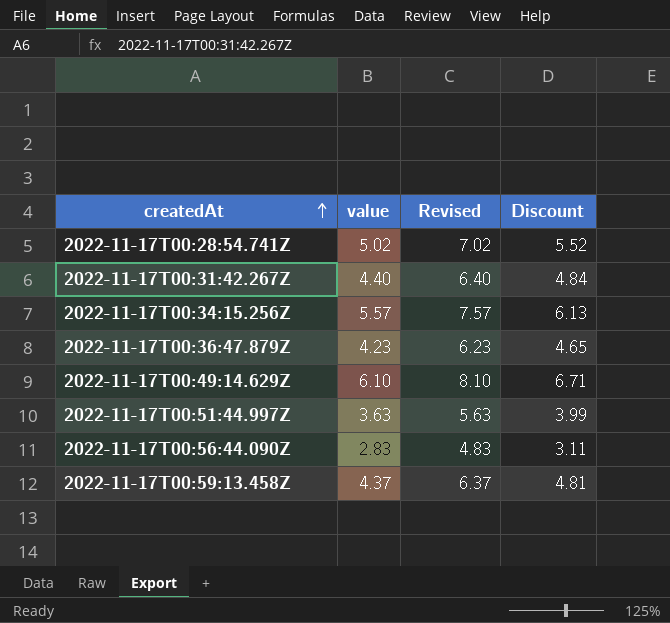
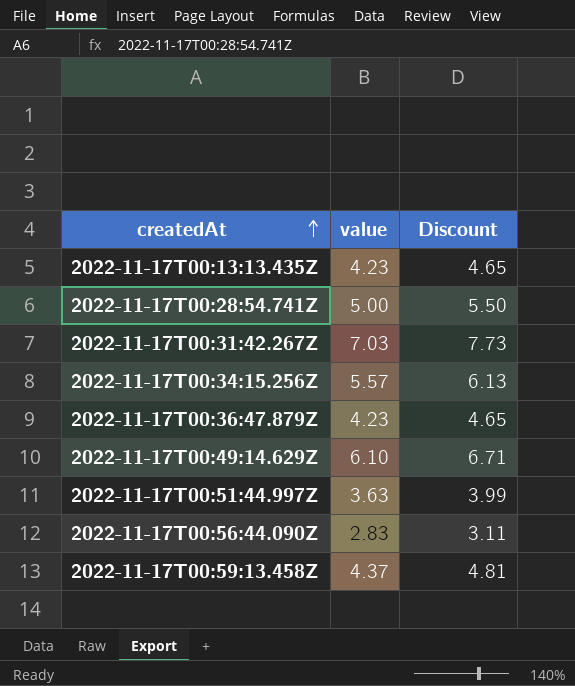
column Revised | formula: [value] + 2 -> none
row 2022-11-17T00:13:13.435Z: none -> 4.23 | 4.65
2022-11-17T00:28:54.741Z | value: 5.02 -> 5.00
2022-11-17T00:28:54.741Z | Discount: 5.52 -> 5.50
2022-11-17T00:31:42.267Z | value: 4.40 -> 7.03
2022-11-17T00:31:42.267Z | Discount: 4.84 -> 7.73

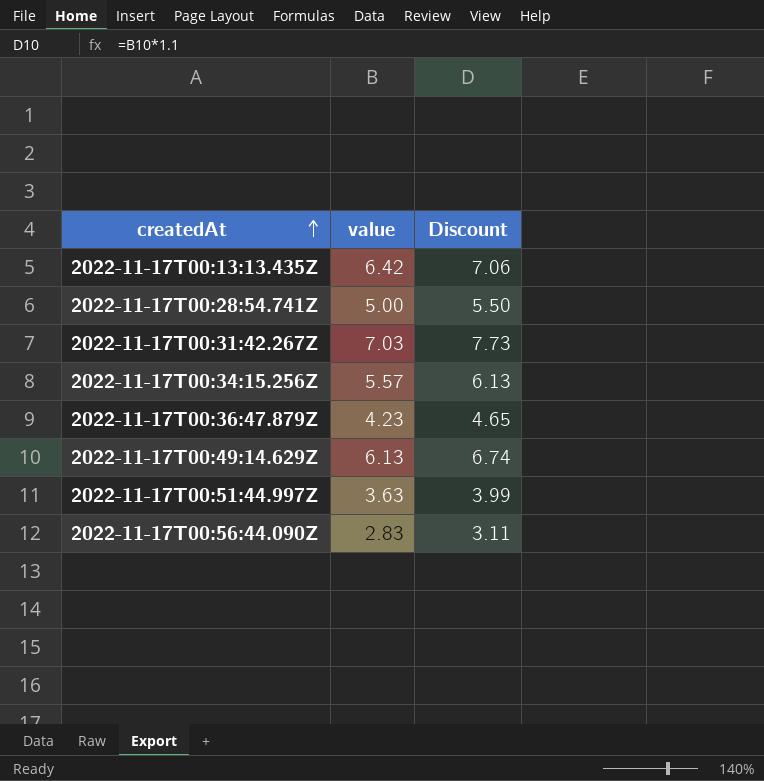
row 2022-11-17T00:59:13.458Z: 4.37 | 4.81 -> none
2022-11-17T00:13:13.435Z | value: 4.23 -> 6.42
2022-11-17T00:13:13.435Z | Discount: 4.65 -> 7.06
2022-11-17T00:49:14.629Z | value: 6.10 -> 6.13
2022-11-17T00:49:14.629Z | Discount: 6.71 -> 6.74

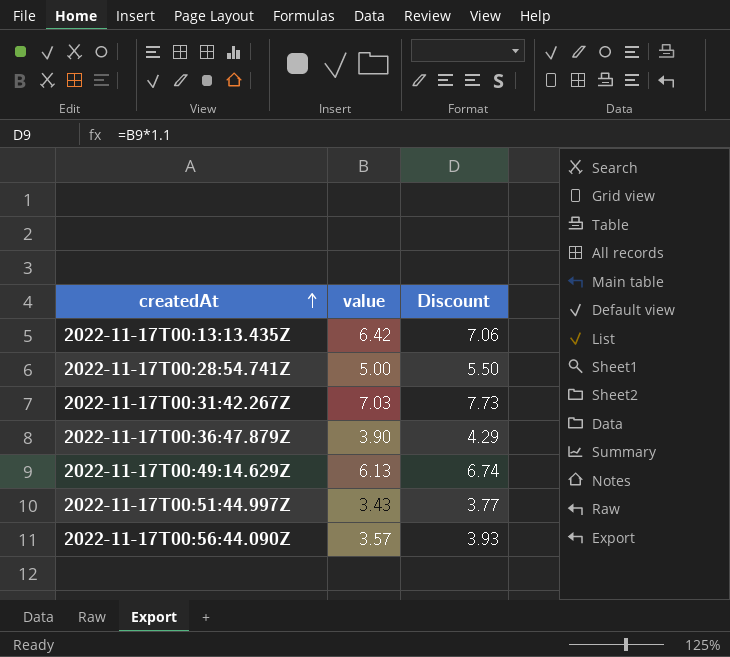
row 2022-11-17T00:34:15.256Z: 5.57 | 6.13 -> none
2022-11-17T00:36:47.879Z | value: 4.23 -> 3.90
2022-11-17T00:36:47.879Z | Discount: 4.65 -> 4.29
2022-11-17T00:51:44.997Z | value: 3.63 -> 3.43
2022-11-17T00:51:44.997Z | Discount: 3.99 -> 3.77
2022-11-17T00:56:44.090Z | value: 2.83 -> 3.57
2022-11-17T00:56:44.090Z | Discount: 3.11 -> 3.93

